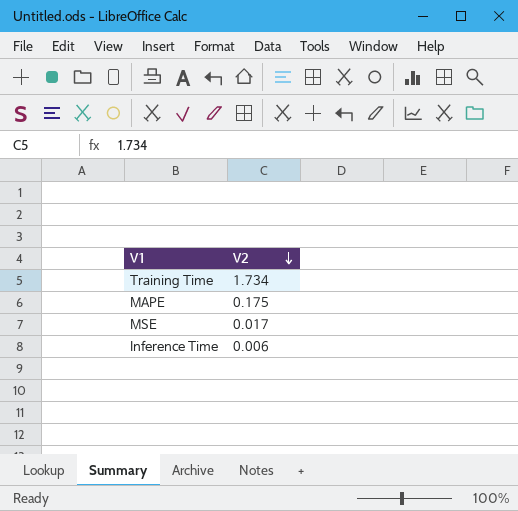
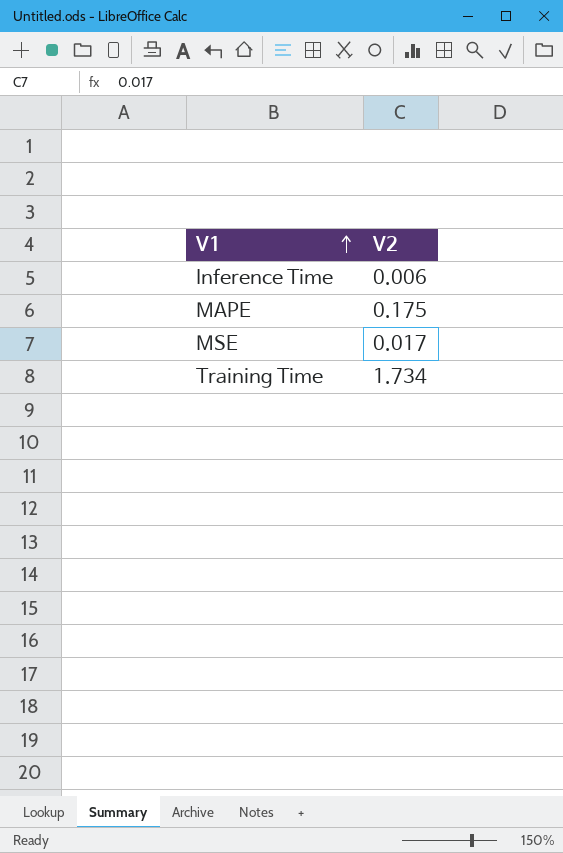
row order: V2 descending -> V1 ascending

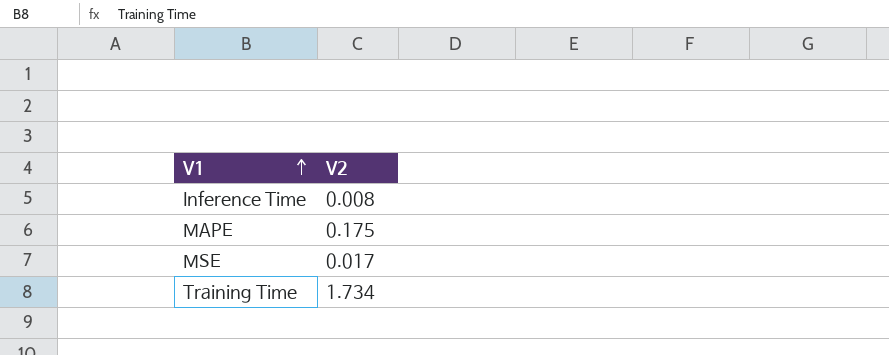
Inference Time | V2: 0.006 -> 0.008

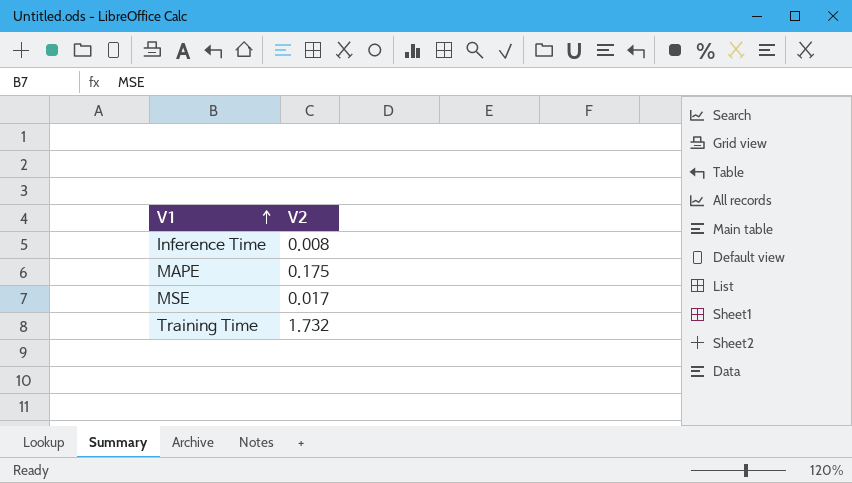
Training Time | V2: 1.734 -> 1.732

